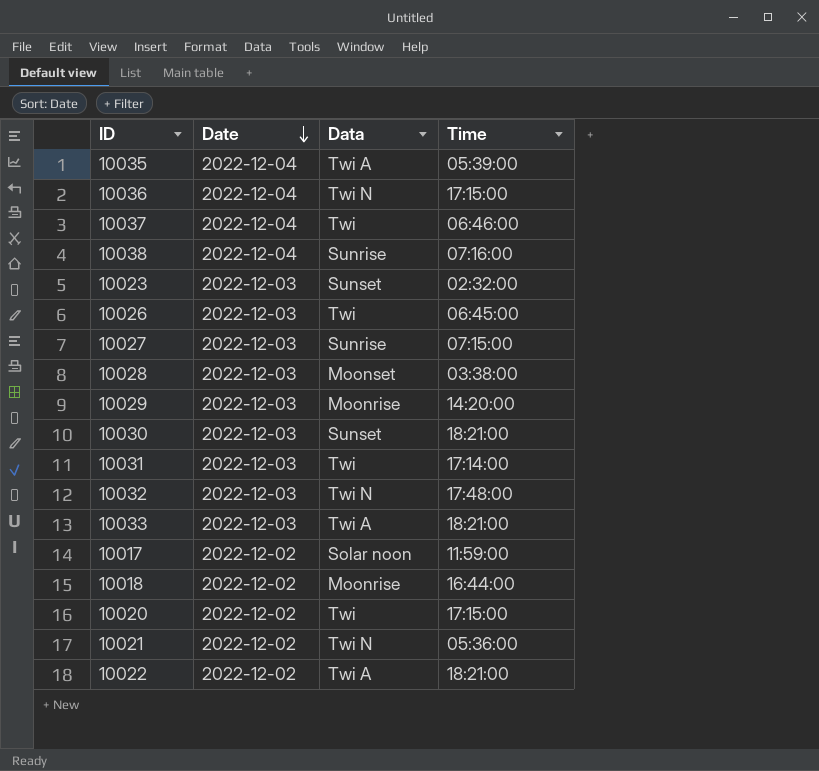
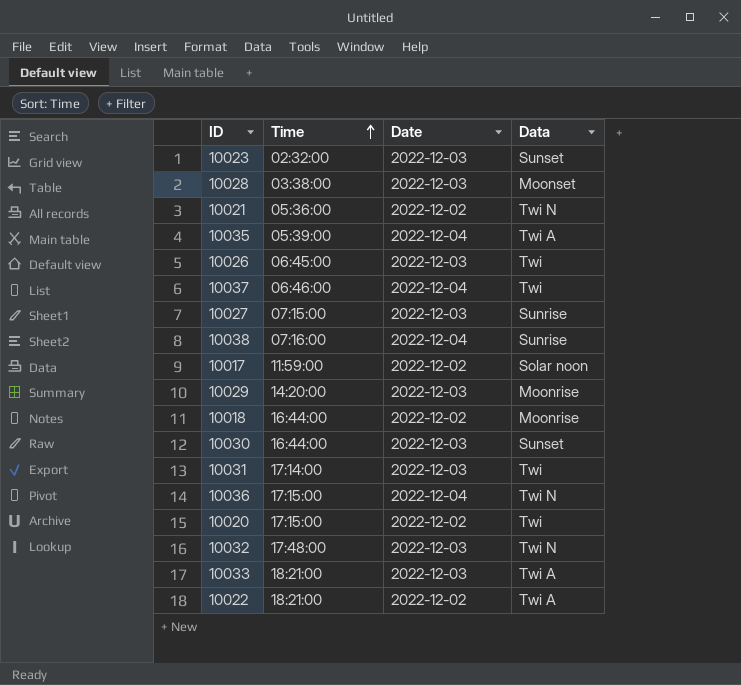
row order: Date descending -> Time ascending
column Time | position: 4 -> 2
10030 | Time: 18:21:00 -> 16:44:00

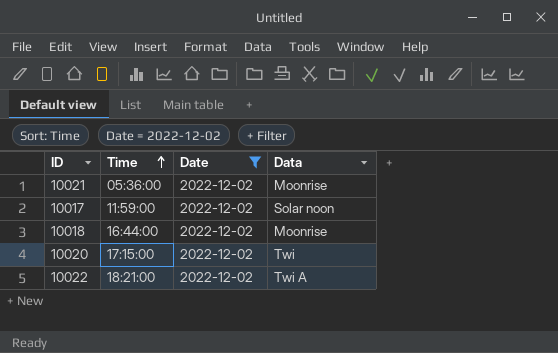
filter: none -> Date = 2022-12-02
10021 | Data: Twi N -> Moonrise

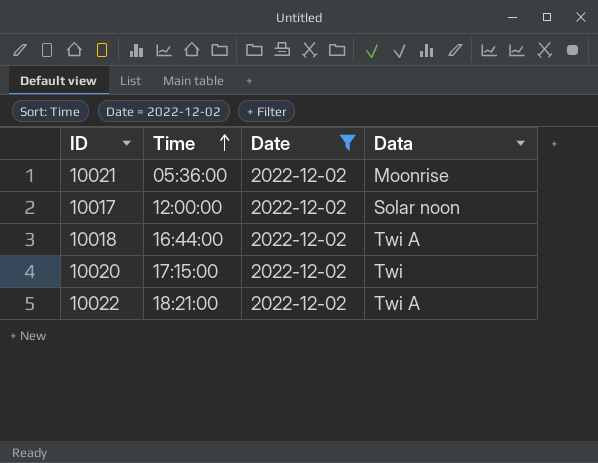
10017 | Time: 11:59:00 -> 12:00:00
10018 | Data: Moonrise -> Twi A

